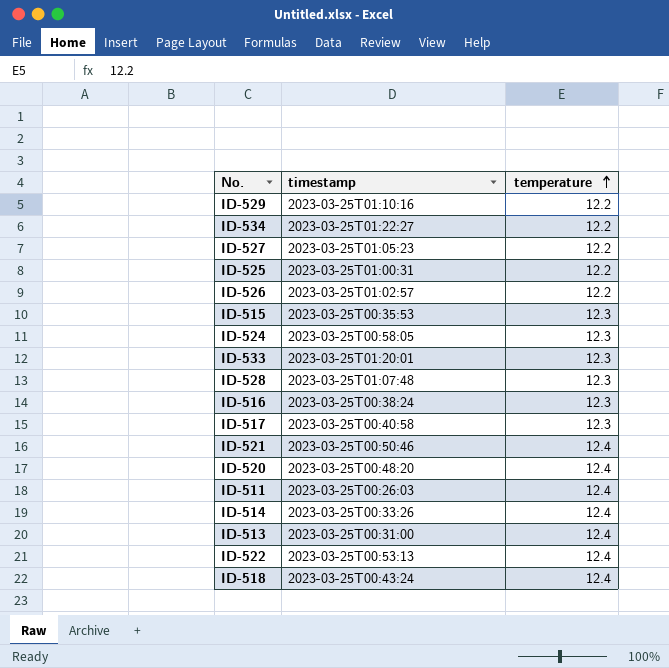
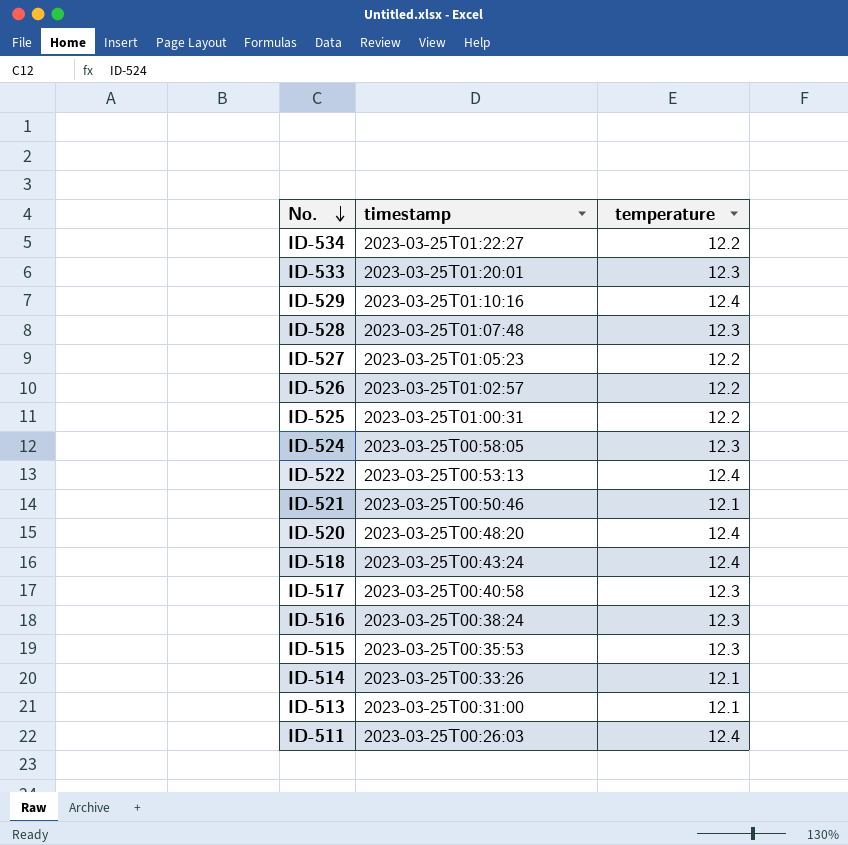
row order: temperature ascending -> No. descending
ID-529 | temperature: 12.2 -> 12.4
ID-521 | temperature: 12.4 -> 12.1
ID-514 | temperature: 12.4 -> 12.1
ID-513 | temperature: 12.4 -> 12.1

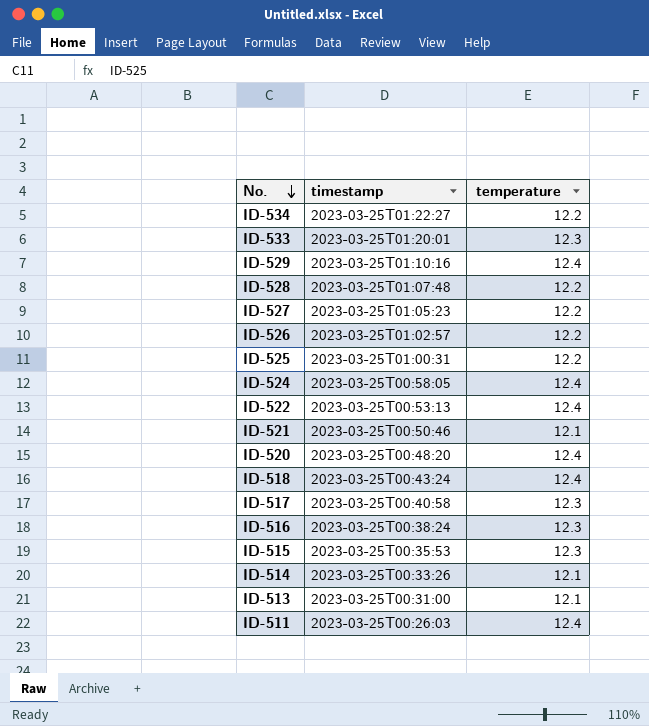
ID-528 | temperature: 12.3 -> 12.2
ID-524 | temperature: 12.3 -> 12.4

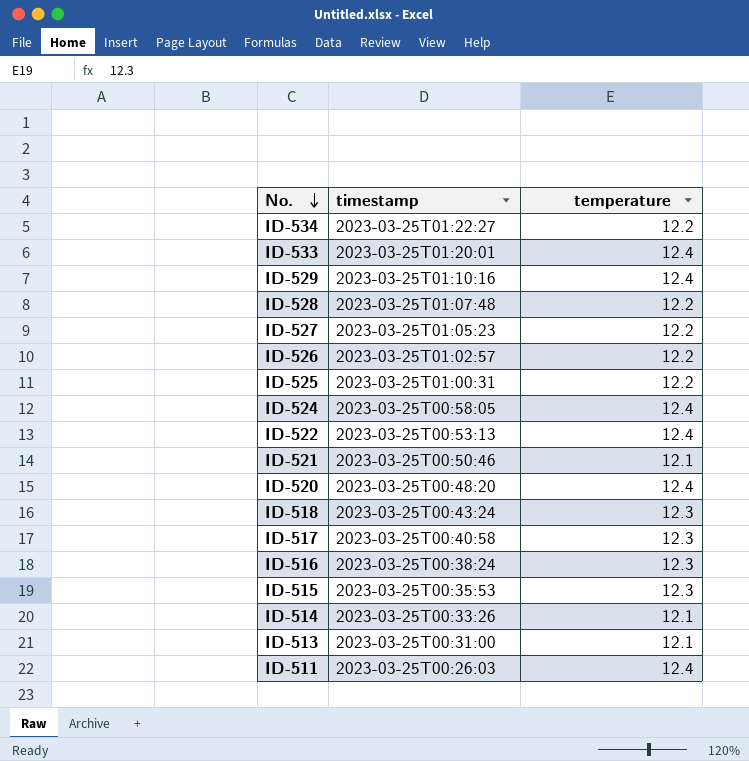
ID-533 | temperature: 12.3 -> 12.4
ID-518 | temperature: 12.4 -> 12.3

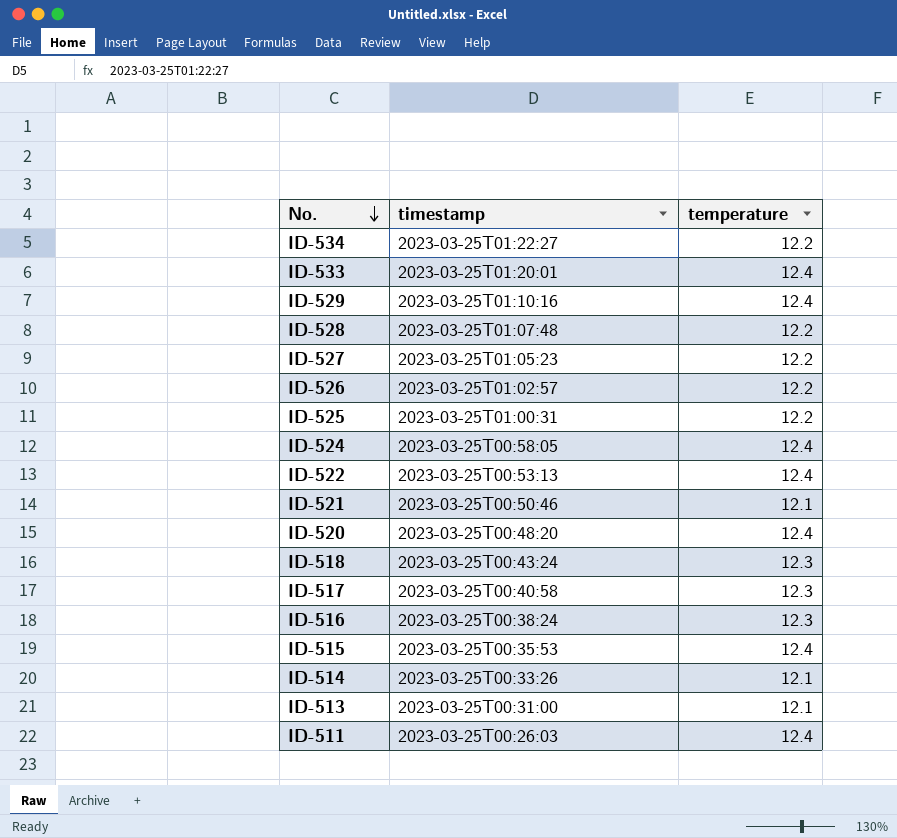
ID-515 | temperature: 12.3 -> 12.4

